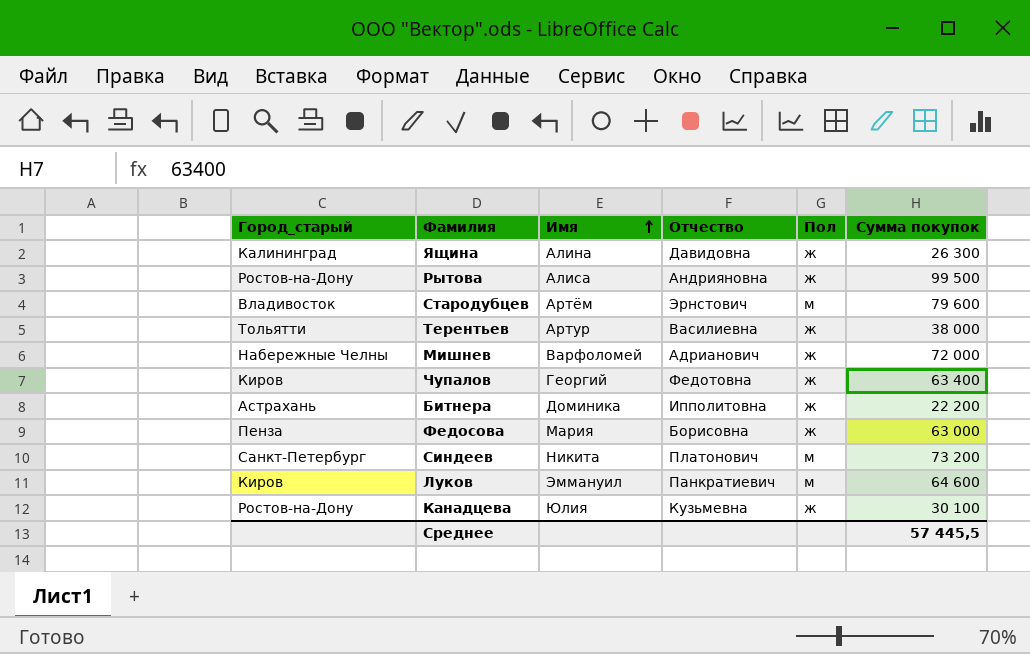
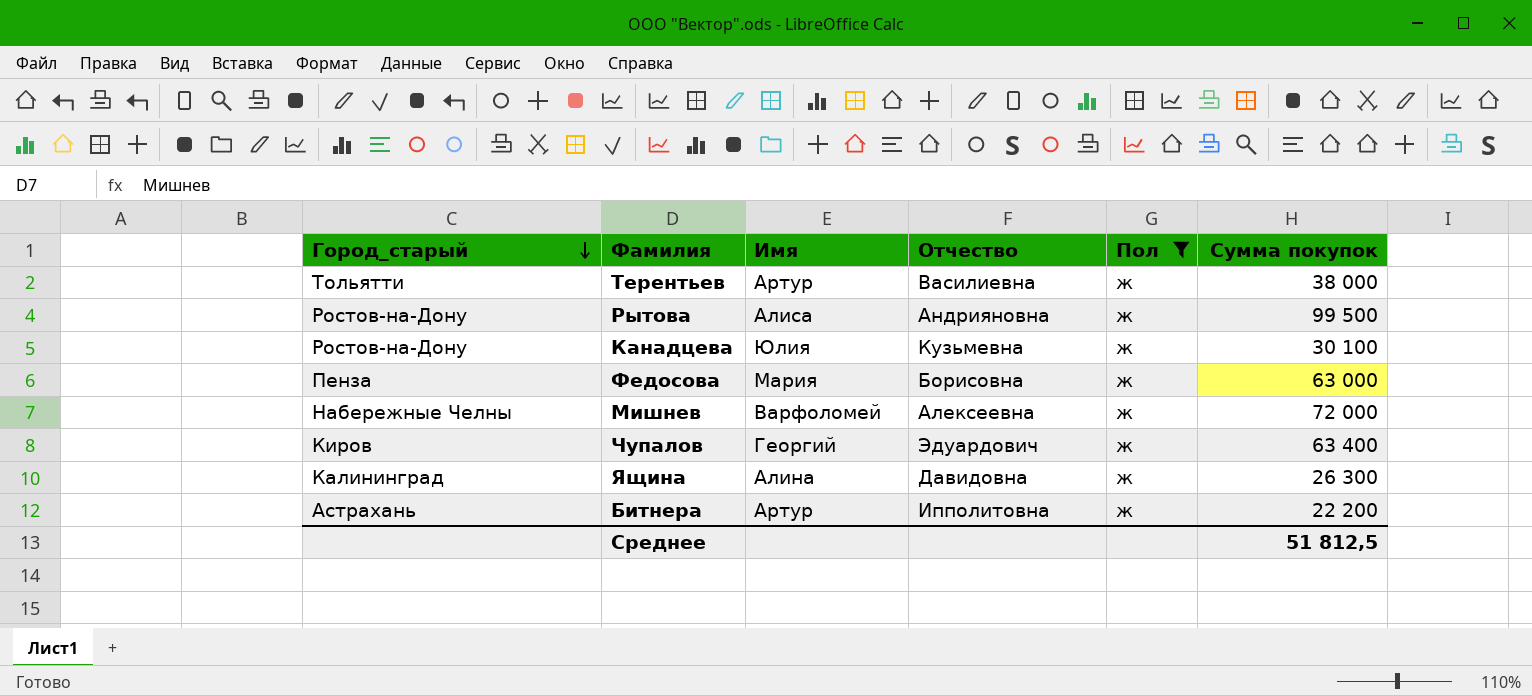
filter: none -> Пол = ж
row order: Имя ascending -> Город_старый descending
Мишнев | Отчество: Адрианович -> Алексеевна
Чупалов | Отчество: Федотовна -> Эдуардович
Битнера | Имя: Доминика -> Артур
Среднее | Сумма покупок: 57 445,5 -> 51 812,5

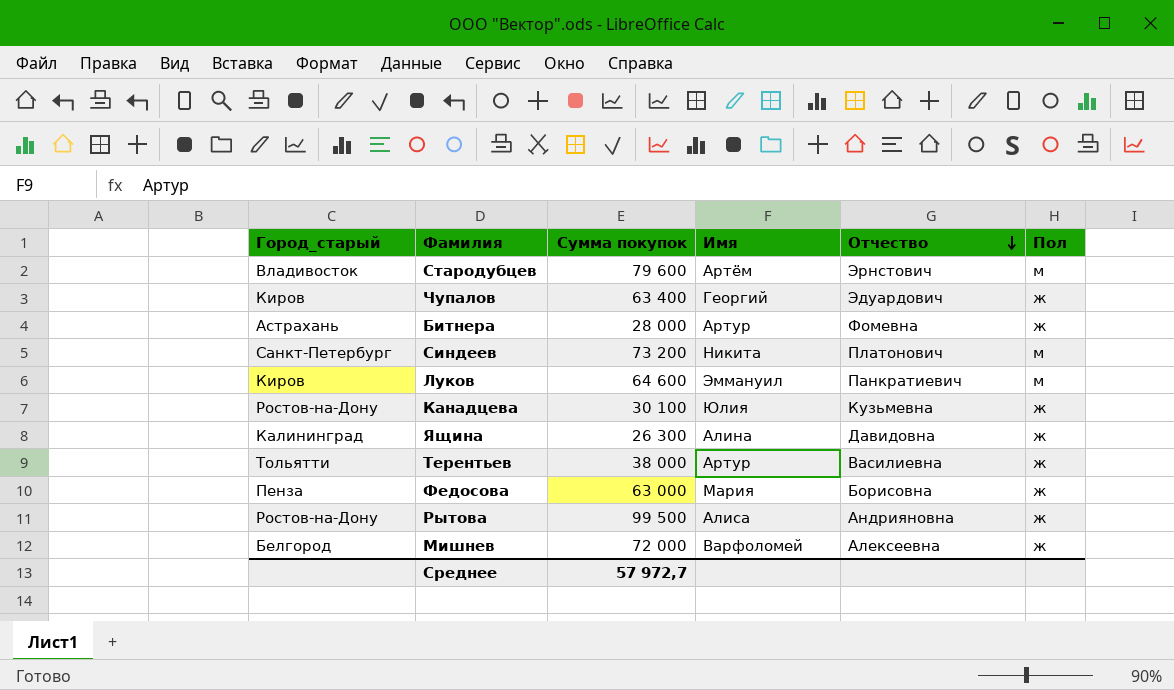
filter: Пол = ж -> none
row order: Город_старый descending -> Отчество descending
column Сумма покупок | position: 6 -> 3
Битнера | Сумма покупок: 22 200 -> 28 000
Битнера | Отчество: Ипполитовна -> Фомевна
Мишнев | Город_старый: Набережные Челны -> Белгород
Среднее | Сумма покупок: 51 812,5 -> 57 972,7

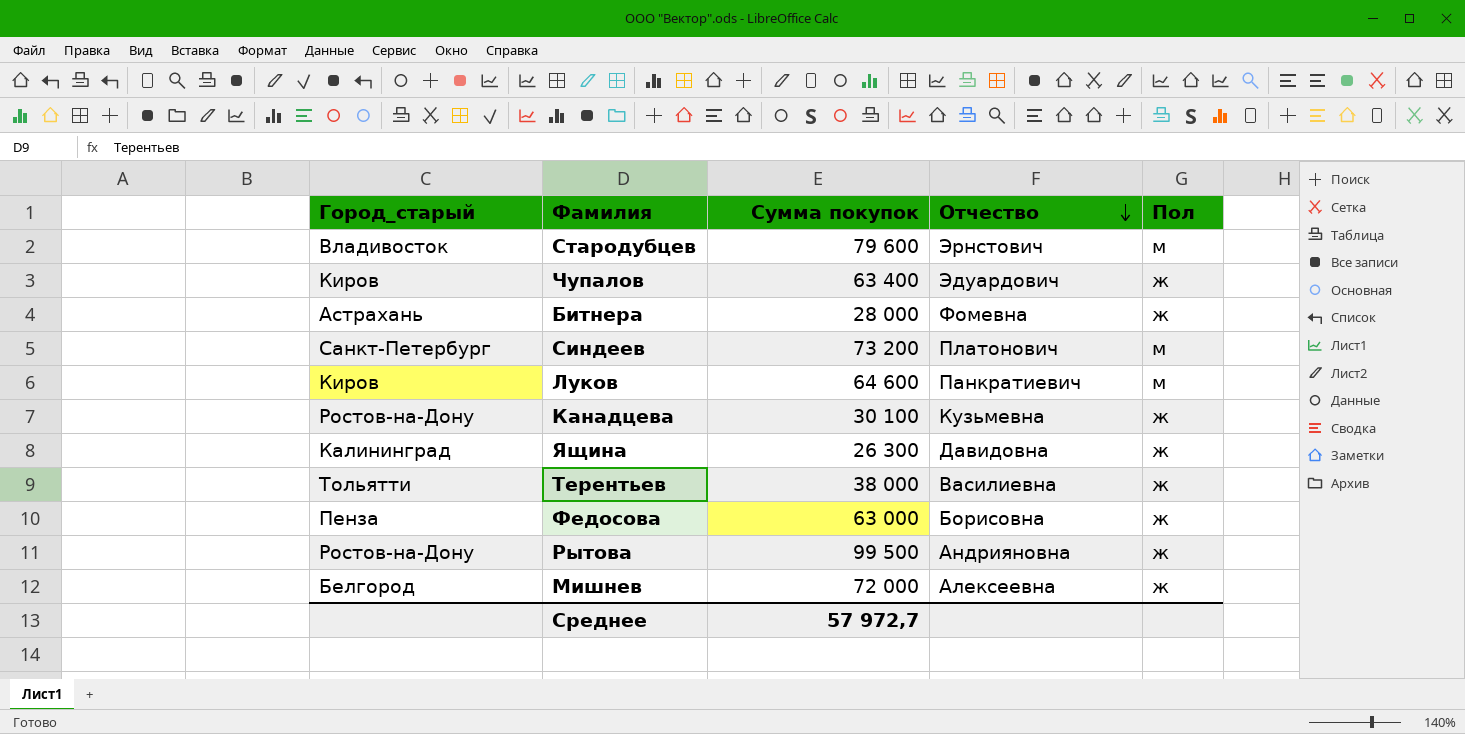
column Имя | position: 4 -> none

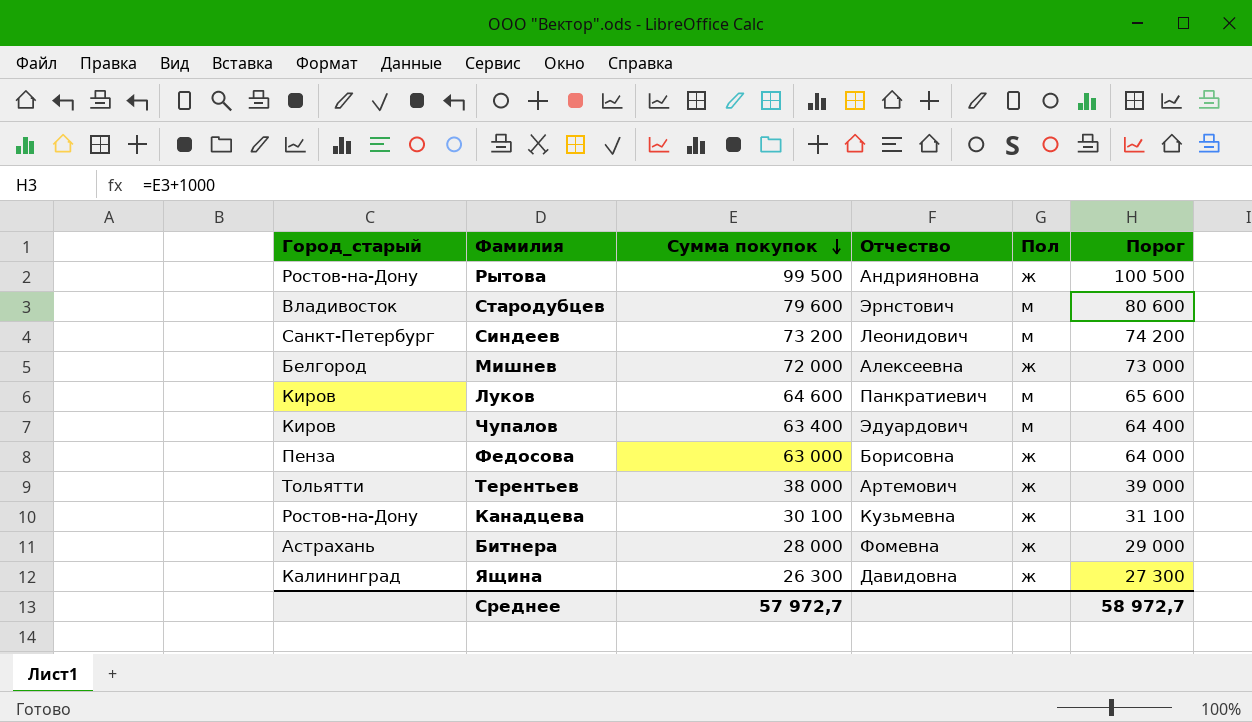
row order: Отчество descending -> Сумма покупок descending
column Порог | formula: none -> [Сумма покупок] + 1000
Синдеев | Отчество: Платонович -> Леонидович
Чупалов | Пол: ж -> м
Терентьев | Отчество: Василиевна -> Артемович

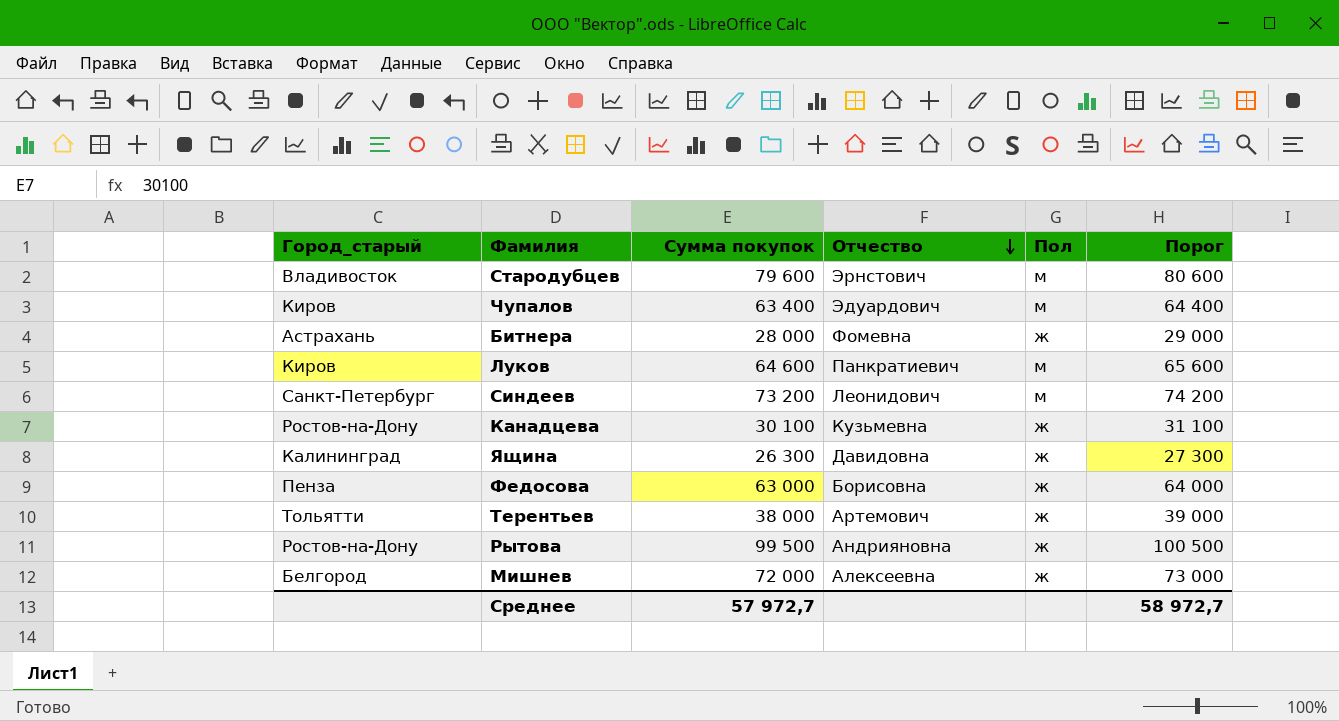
row order: Сумма покупок descending -> Отчество descending

